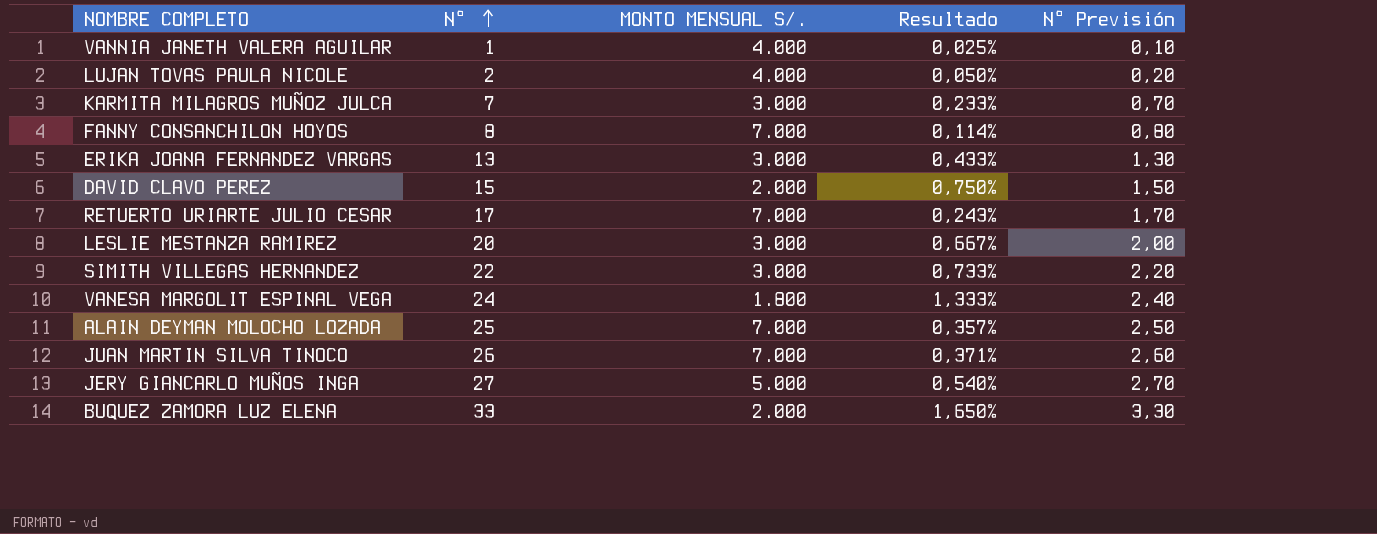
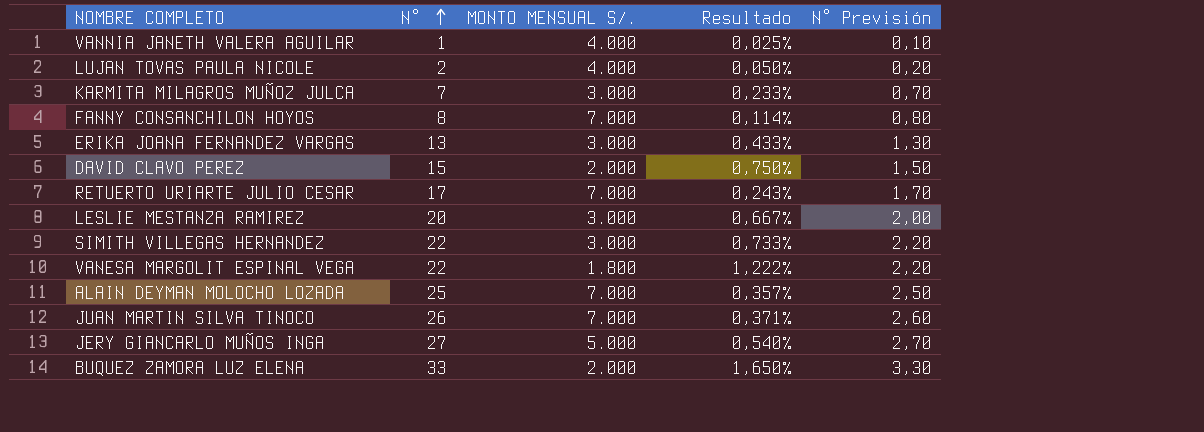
VANESA MARGOLIT ESPINAL VEGA | N°: 24 -> 22
VANESA MARGOLIT ESPINAL VEGA | Resultado: 1,333% -> 1,222%
VANESA MARGOLIT ESPINAL VEGA | N° Previsión: 2,40 -> 2,20

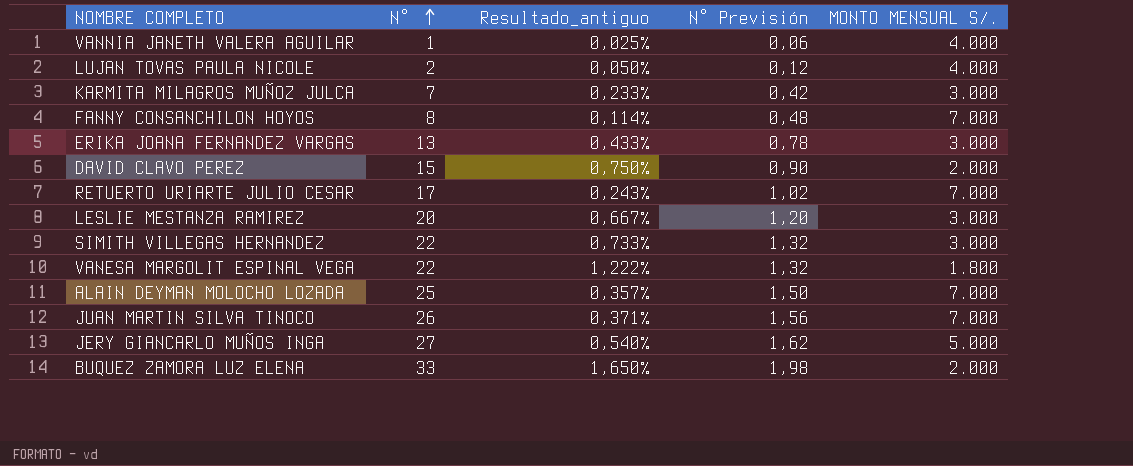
column name: Resultado -> Resultado_antiguo
column N° Previsión | formula: [N°] * 0,1 -> [N°] * 0,06
column MONTO MENSUAL S/. | position: 3 -> 5

